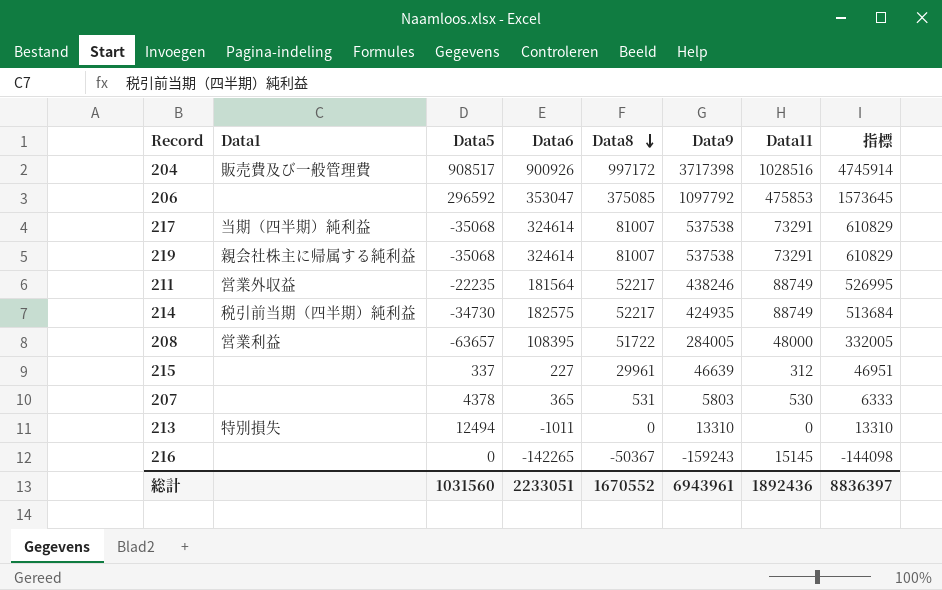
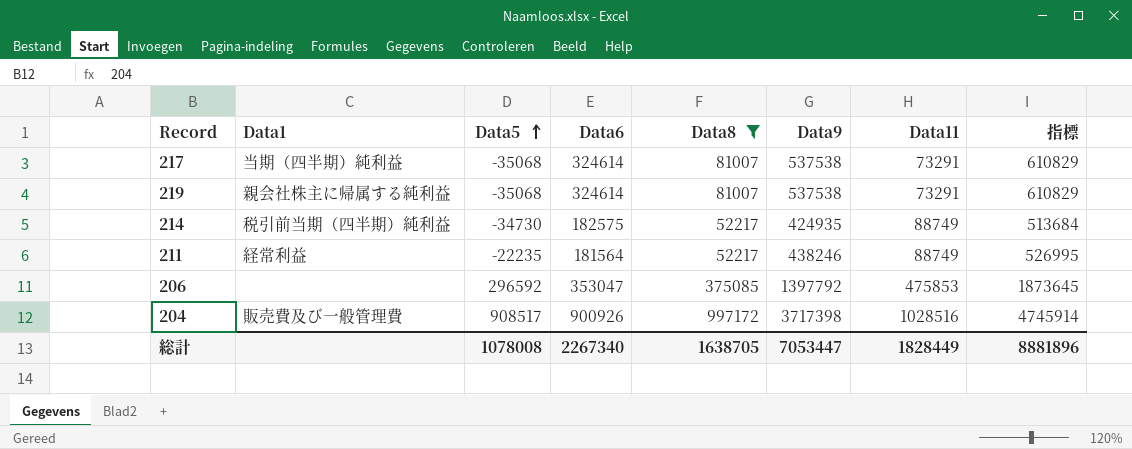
filter: none -> Data8 >= 52217
row order: Data8 descending -> Data5 ascending
211 | Data1: 営業外収益 -> 経常利益
206 | Data9: 1097792 -> 1397792
206 | 指標: 1573645 -> 1873645
総計 | Data5: 1031560 -> 1078008
総計 | Data6: 2233051 -> 2267340
総計 | Data8: 1670552 -> 1638705
総計 | Data9: 6943961 -> 7053447
総計 | Data11: 1892436 -> 1828449
総計 | 指標: 8836397 -> 8881896

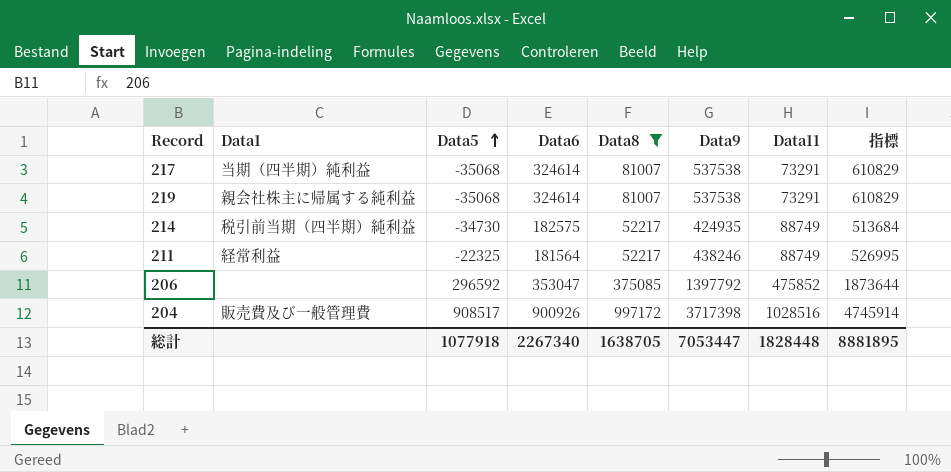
211 | Data5: -22235 -> -22325
206 | Data11: 475853 -> 475852
206 | 指標: 1873645 -> 1873644
総計 | Data5: 1078008 -> 1077918
総計 | Data11: 1828449 -> 1828448
総計 | 指標: 8881896 -> 8881895

